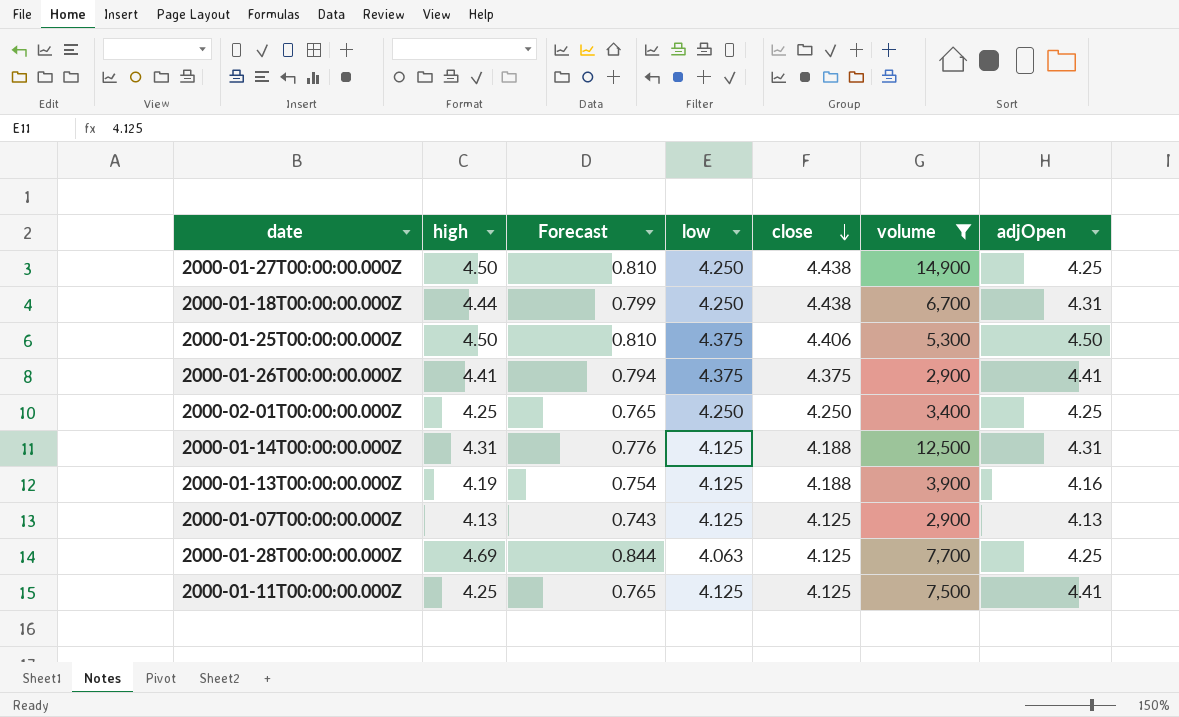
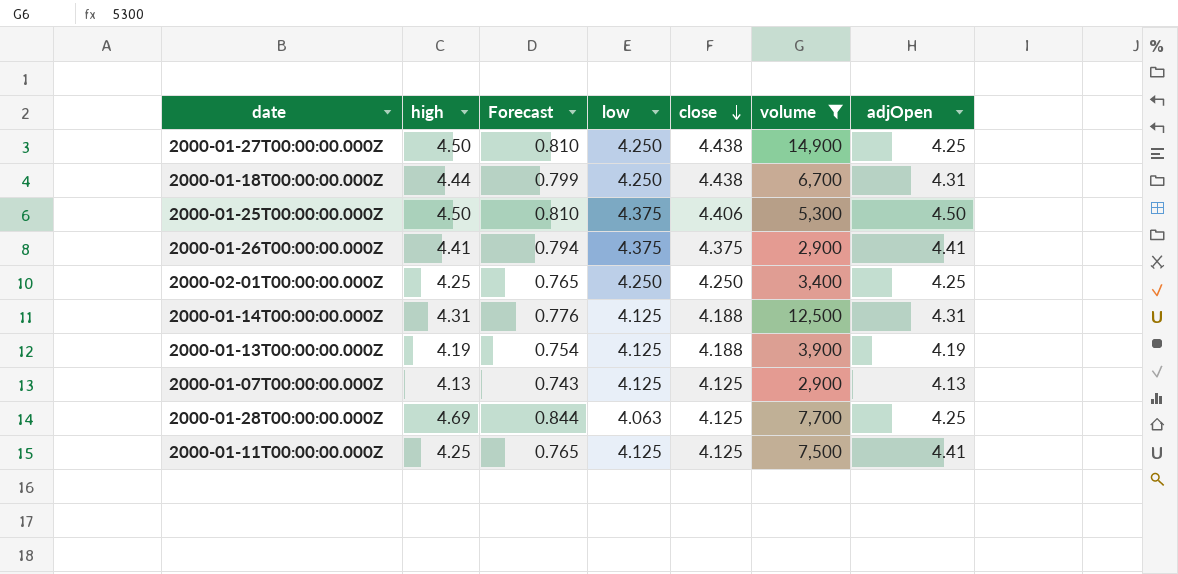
2000-01-13T00:00:00.000Z | adjOpen: 4.16 -> 4.19

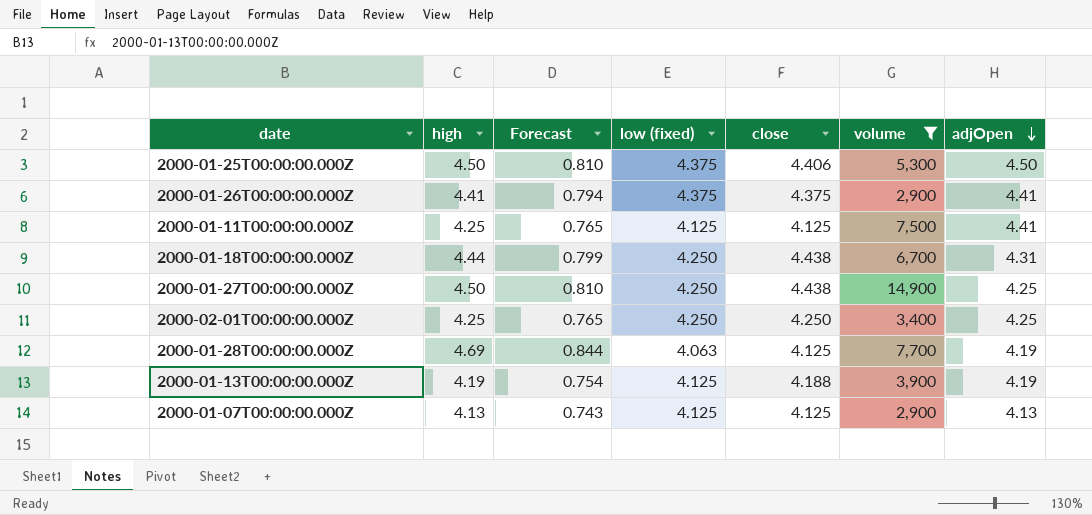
row order: close descending -> adjOpen descending
column name: low -> low (fixed)
row 2000-01-14T00:00:00.000Z: 4.31 | 0.776 | 4.125 | 4.188 | 12,500 | 4.31 -> none
2000-01-28T00:00:00.000Z | adjOpen: 4.25 -> 4.19

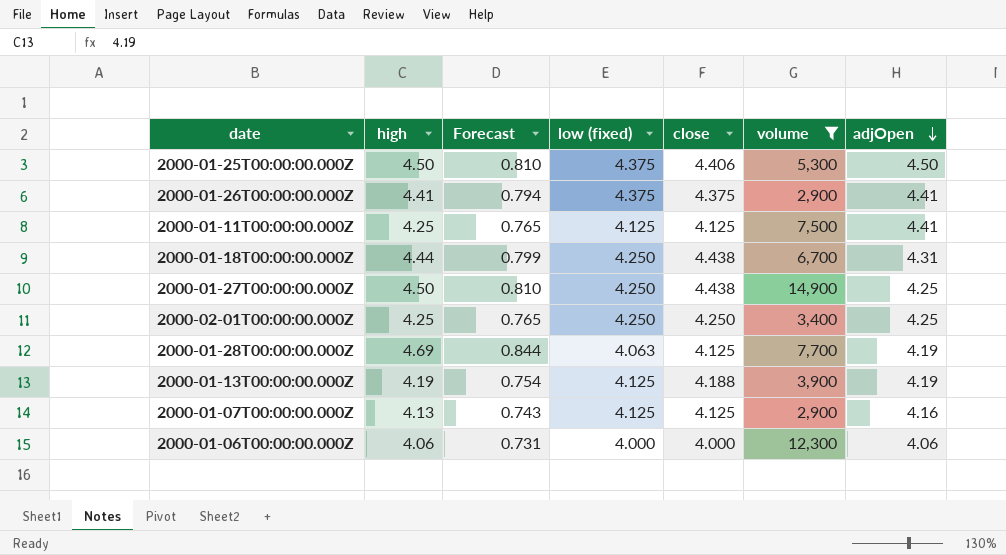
2000-01-07T00:00:00.000Z | adjOpen: 4.13 -> 4.16
row 2000-01-06T00:00:00.000Z: none -> 4.06 | 0.731 | 4.000 | 4.000 | 12,300 | 4.06

